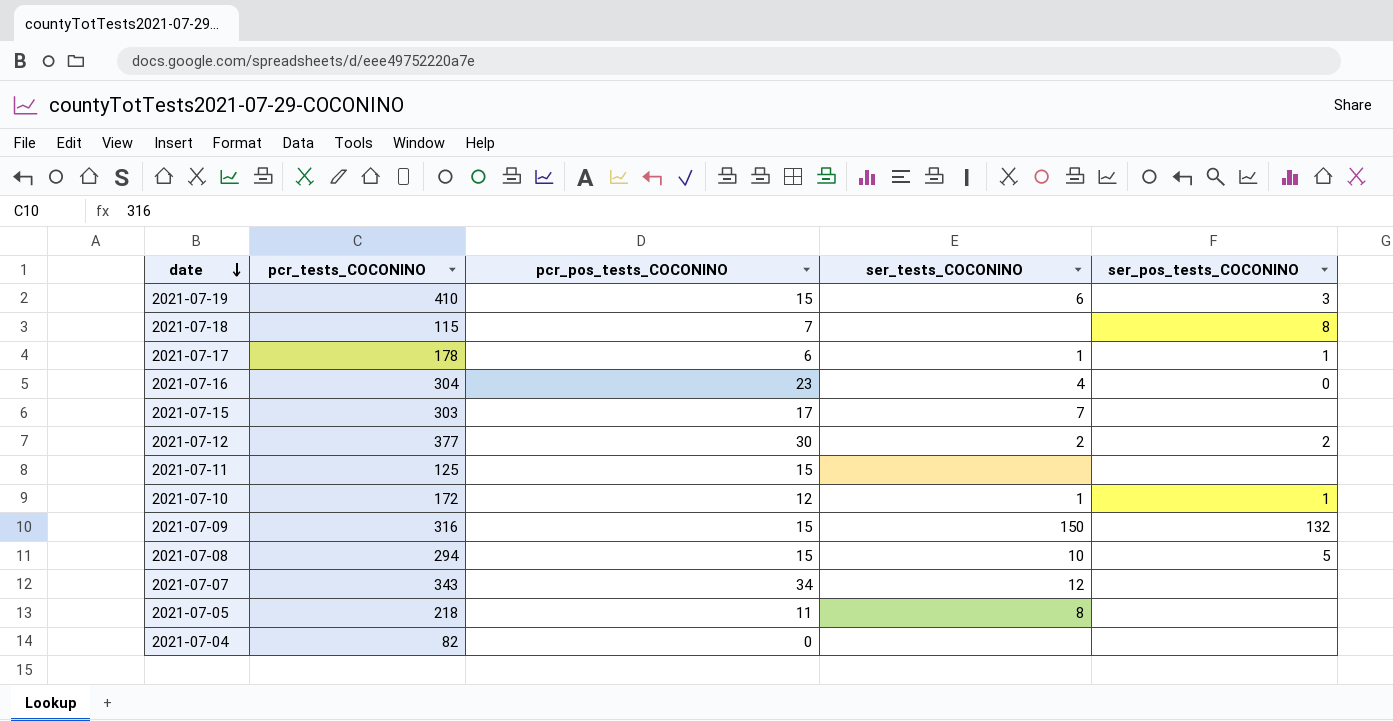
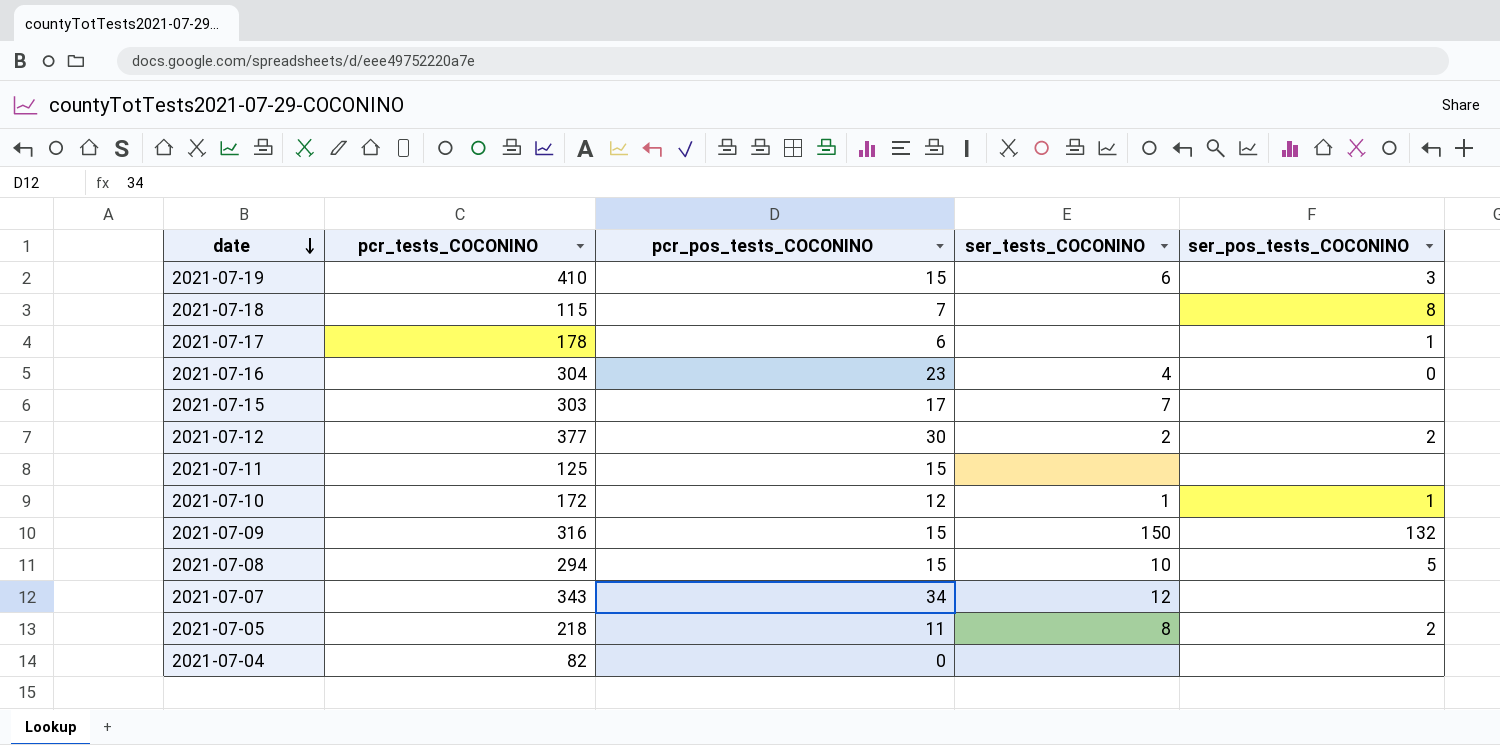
2021-07-17 | ser_tests_COCONINO: 1 -> none
2021-07-05 | ser_pos_tests_COCONINO: none -> 2

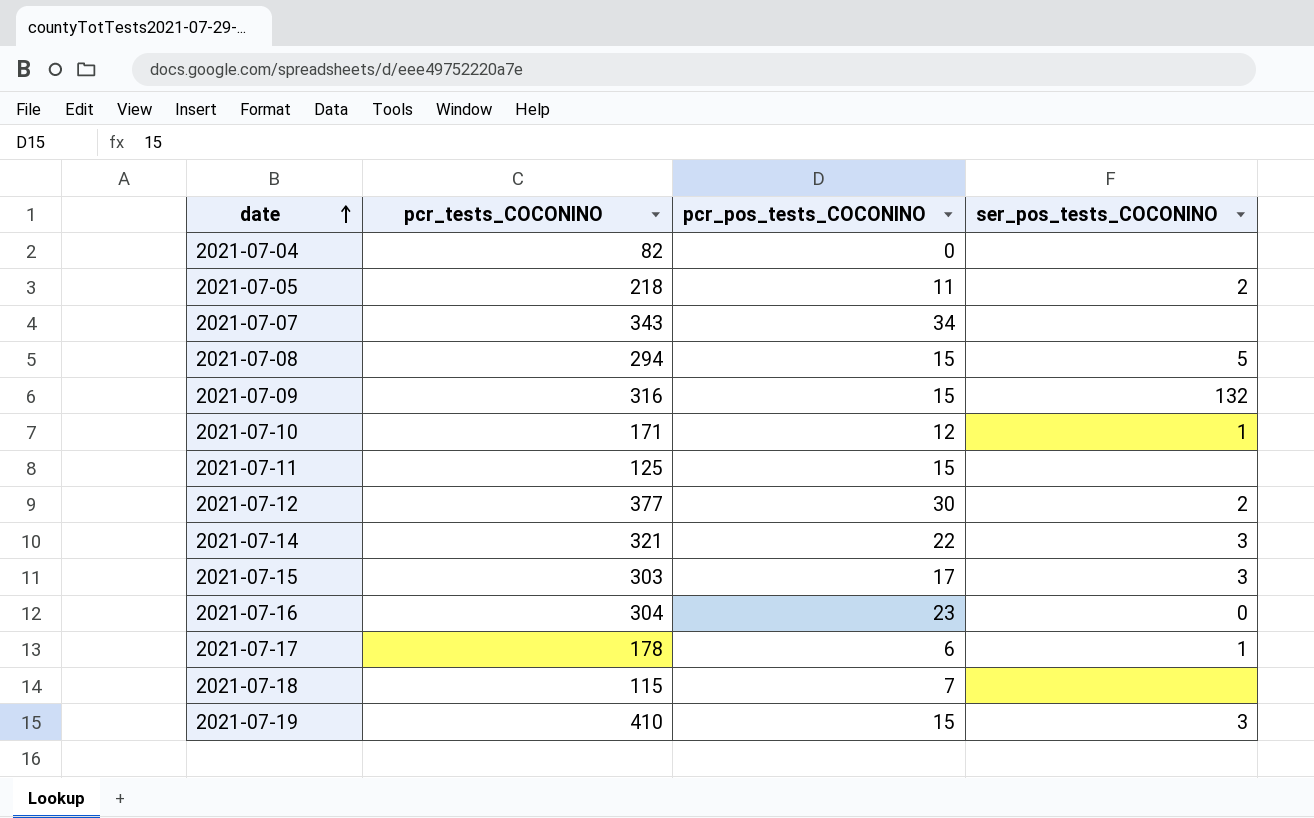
row order: date descending -> date ascending
column ser_tests_COCONINO | position: 4 -> none
2021-07-10 | pcr_tests_COCONINO: 172 -> 171
row 2021-07-14: none -> 321 | 22 | 3
2021-07-15 | ser_pos_tests_COCONINO: none -> 3
2021-07-18 | ser_pos_tests_COCONINO: 8 -> none

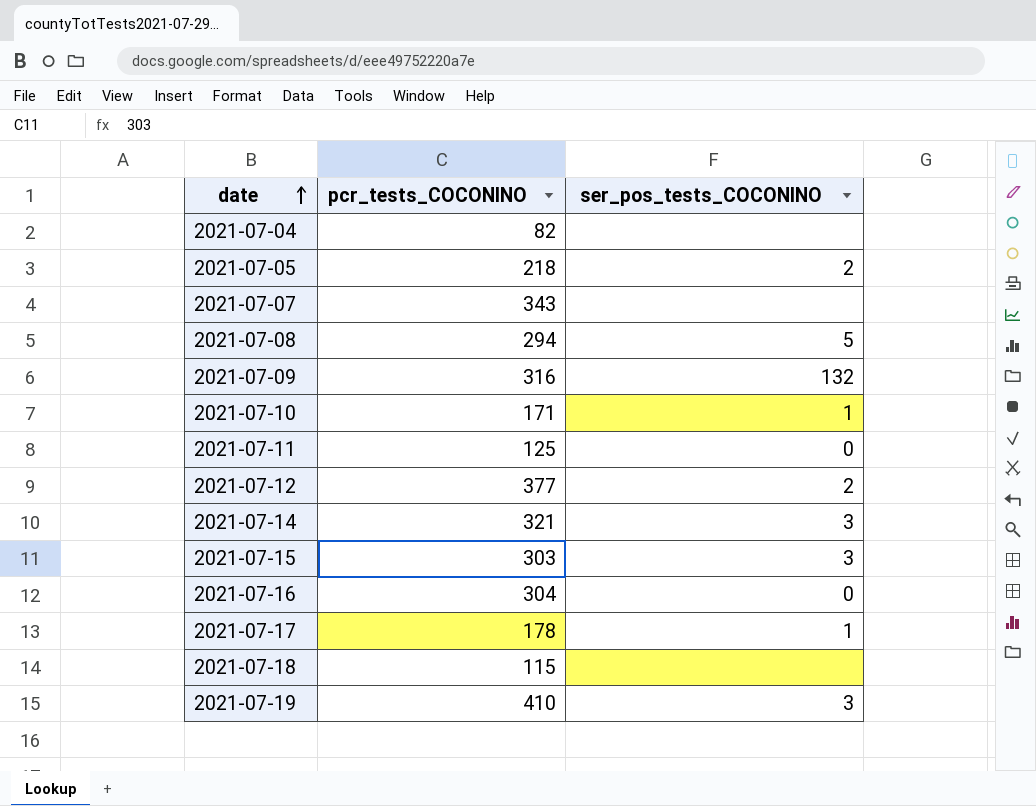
column pcr_pos_tests_COCONINO | position: 3 -> none
2021-07-11 | ser_pos_tests_COCONINO: none -> 0

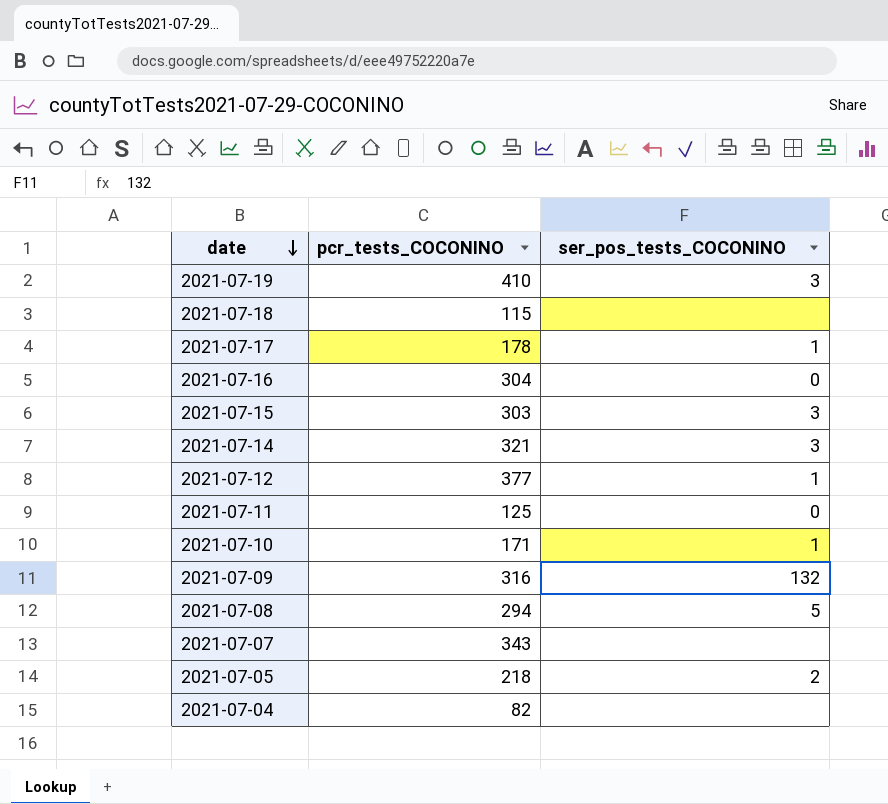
row order: date ascending -> date descending
2021-07-12 | ser_pos_tests_COCONINO: 2 -> 1

